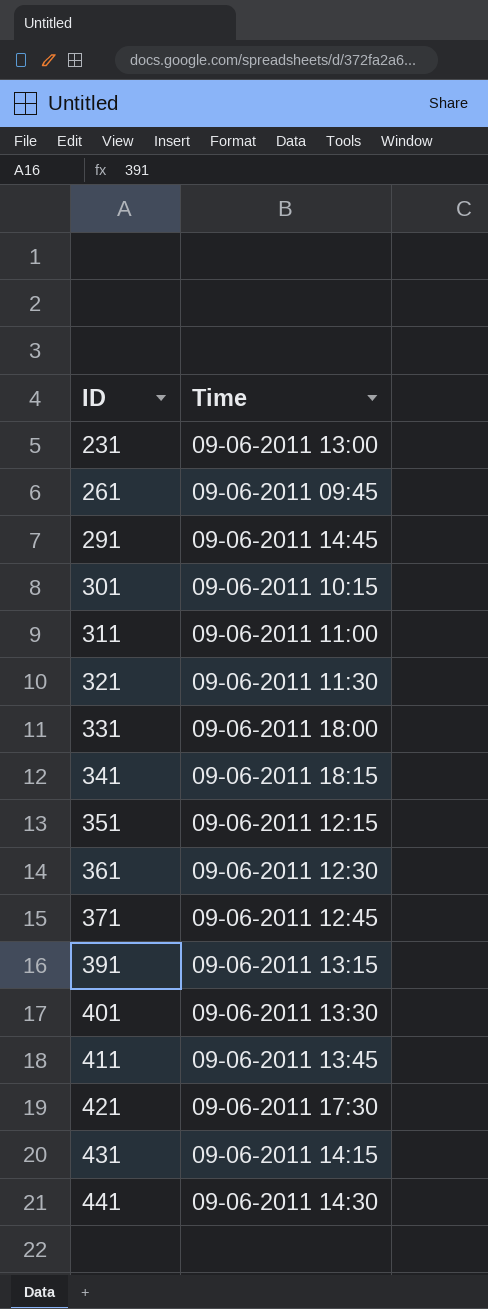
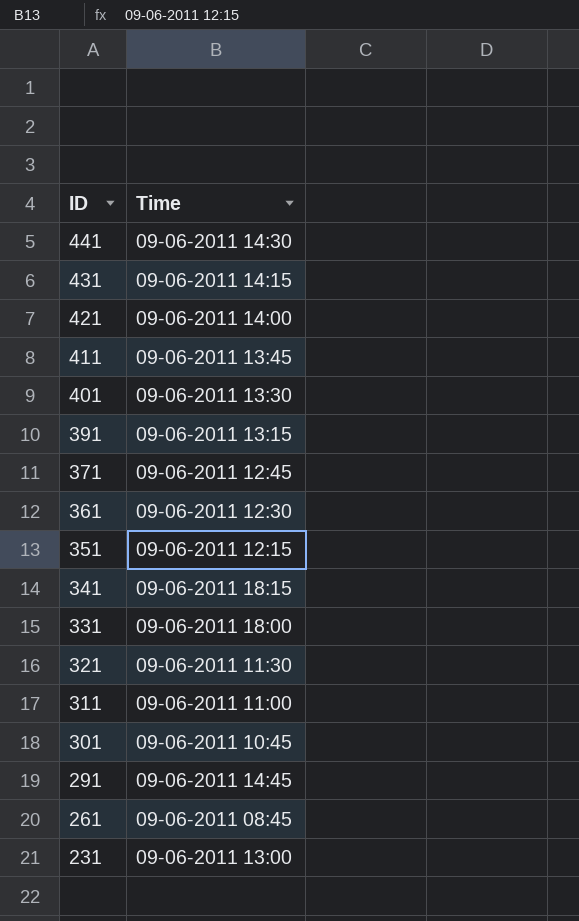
row order: ID ascending -> ID descending
421 | Time: 09-06-2011 17:30 -> 09-06-2011 14:00
301 | Time: 09-06-2011 10:15 -> 09-06-2011 10:45
261 | Time: 09-06-2011 09:45 -> 09-06-2011 08:45

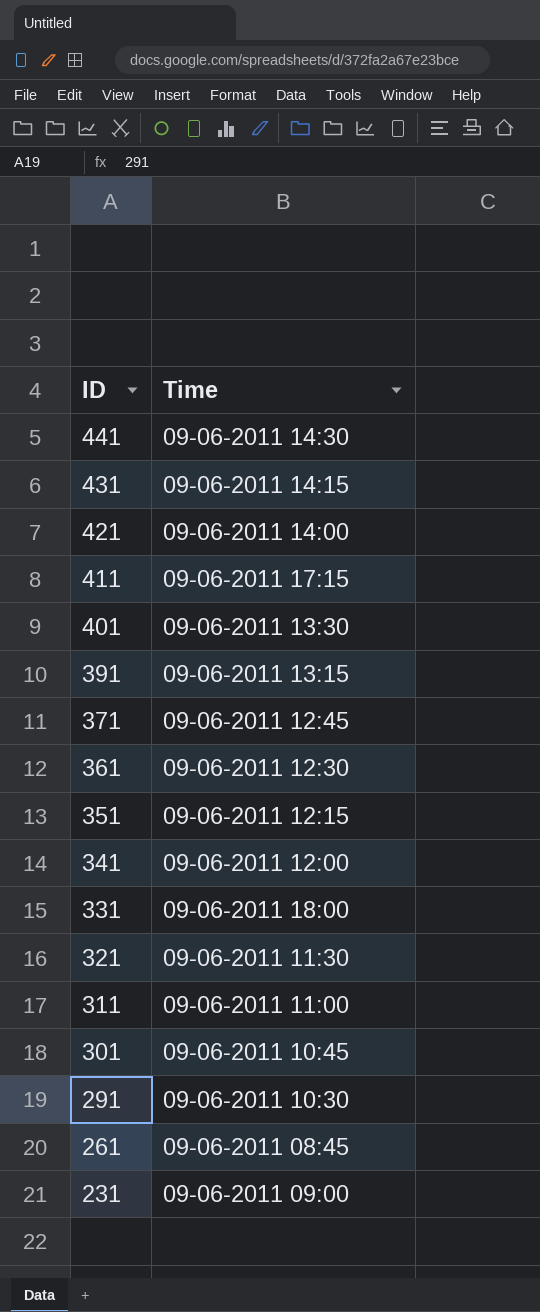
411 | Time: 09-06-2011 13:45 -> 09-06-2011 17:15
341 | Time: 09-06-2011 18:15 -> 09-06-2011 12:00
291 | Time: 09-06-2011 14:45 -> 09-06-2011 10:30
231 | Time: 09-06-2011 13:00 -> 09-06-2011 09:00

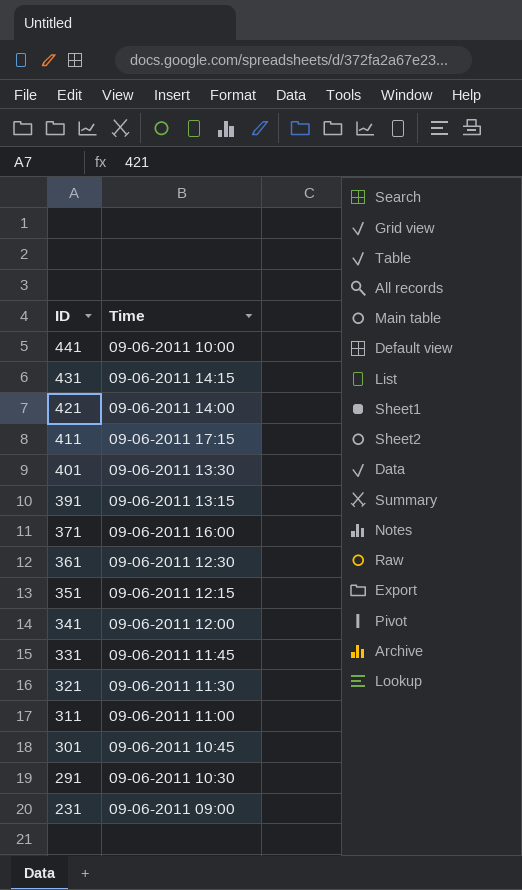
row 261: 09-06-2011 08:45 -> none
441 | Time: 09-06-2011 14:30 -> 09-06-2011 10:00
371 | Time: 09-06-2011 12:45 -> 09-06-2011 16:00
331 | Time: 09-06-2011 18:00 -> 09-06-2011 11:45

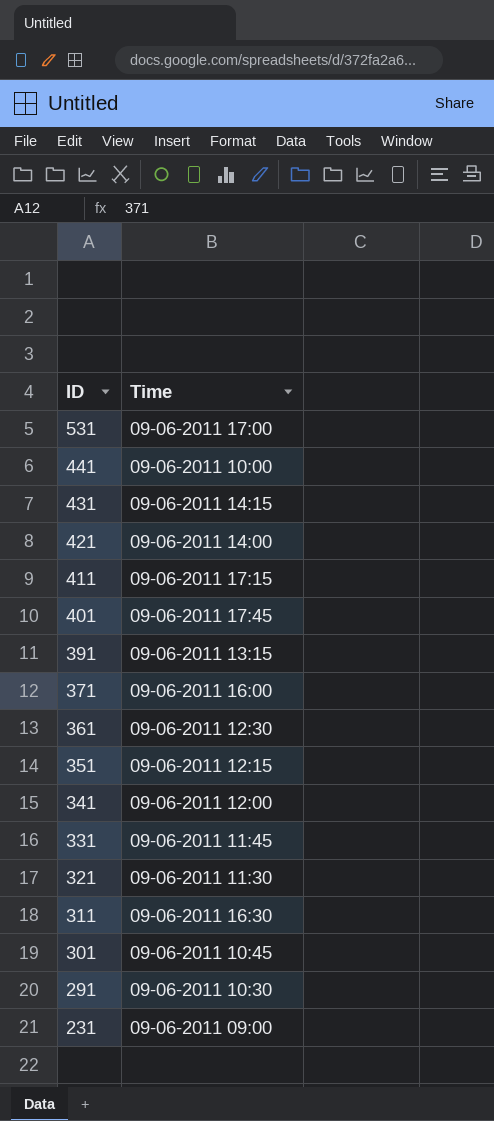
row 531: none -> 09-06-2011 17:00
401 | Time: 09-06-2011 13:30 -> 09-06-2011 17:45
311 | Time: 09-06-2011 11:00 -> 09-06-2011 16:30

